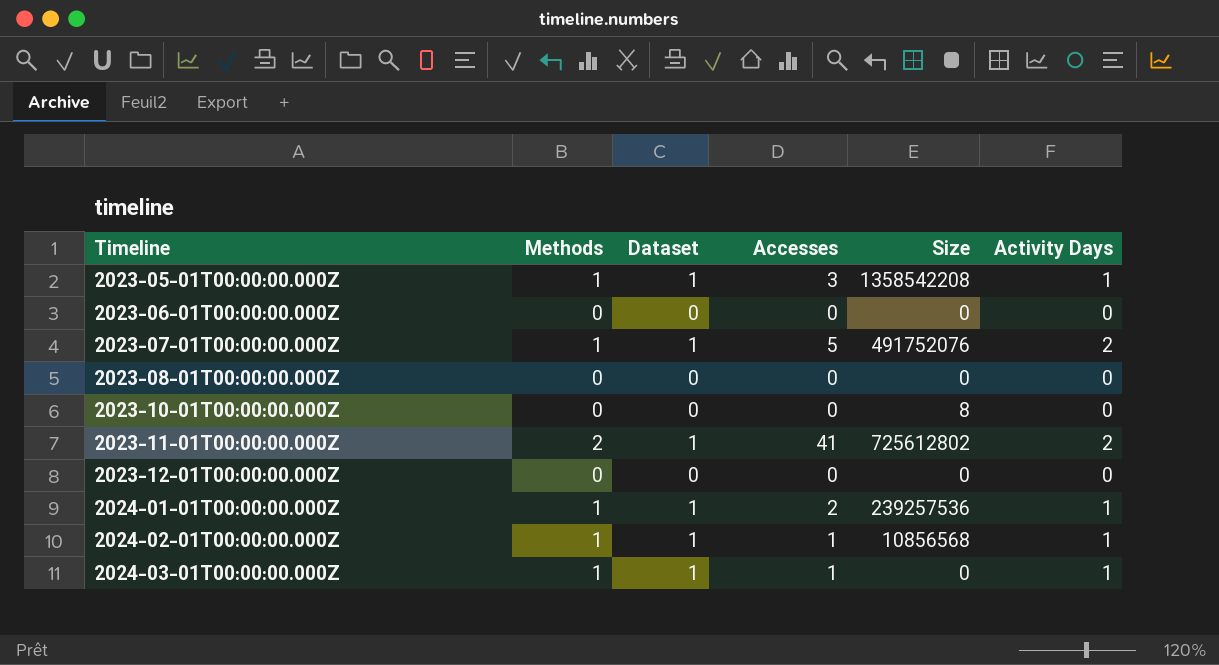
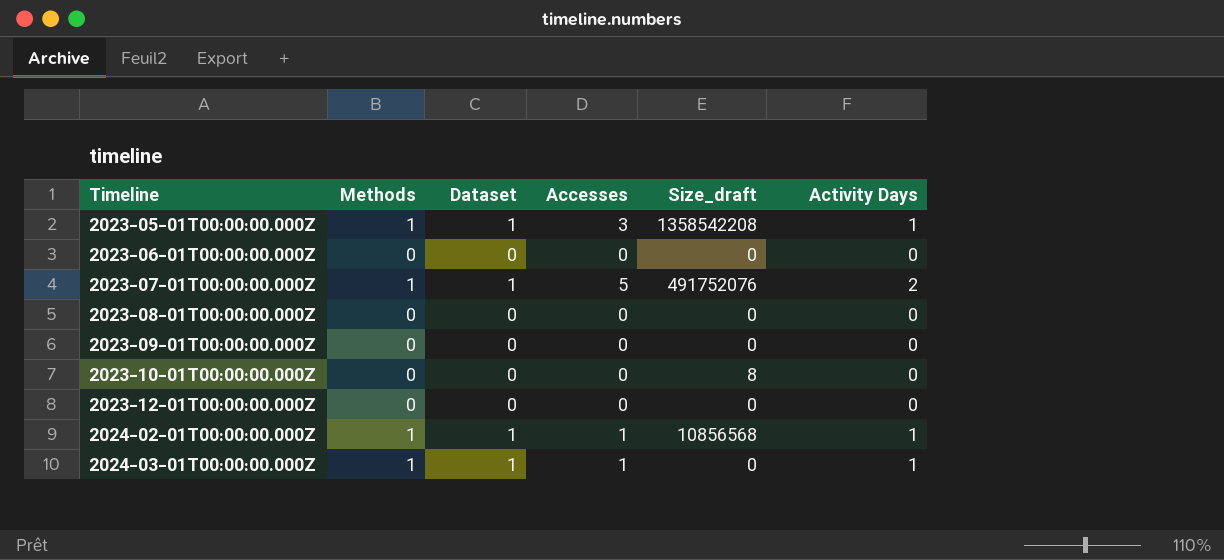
column name: Size -> Size_draft
row 2023-11-01T00:00:00.000Z: 2 | 1 | 41 | 725612802 | 2 -> none
row 2024-01-01T00:00:00.000Z: 1 | 1 | 2 | 239257536 | 1 -> none
row 2023-09-01T00:00:00.000Z: none -> 0 | 0 | 0 | 0 | 0

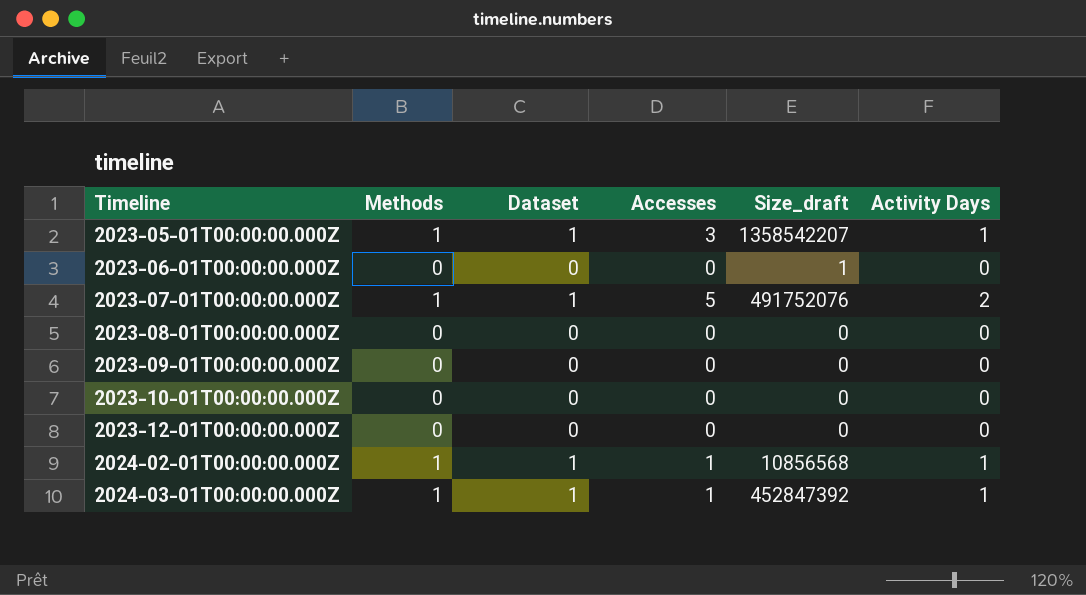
2023-05-01T00:00:00.000Z | Size_draft: 1358542208 -> 1358542207
2023-06-01T00:00:00.000Z | Size_draft: 0 -> 1
2023-10-01T00:00:00.000Z | Size_draft: 8 -> 0
2024-03-01T00:00:00.000Z | Size_draft: 0 -> 452847392

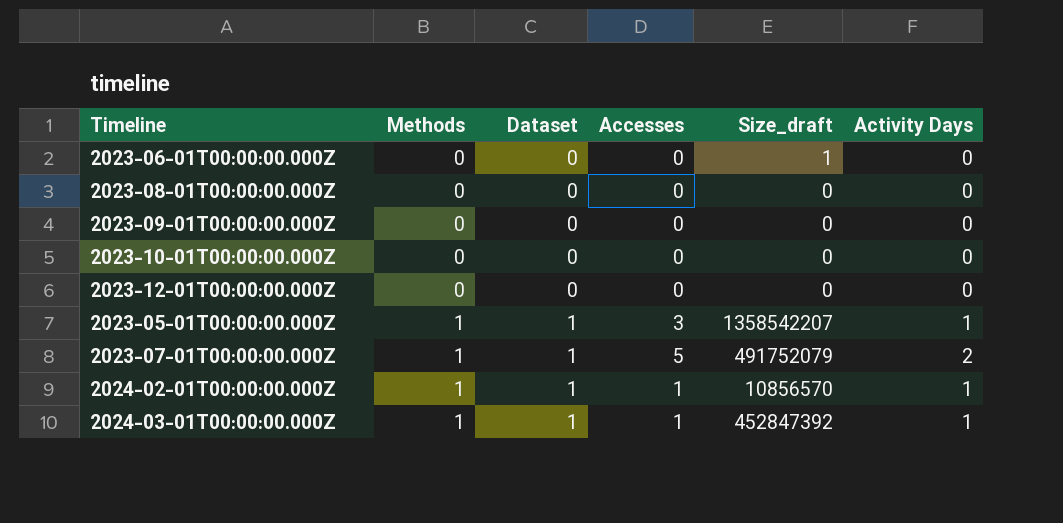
row order: Timeline ascending -> Methods ascending
2023-07-01T00:00:00.000Z | Size_draft: 491752076 -> 491752079
2024-02-01T00:00:00.000Z | Size_draft: 10856568 -> 10856570

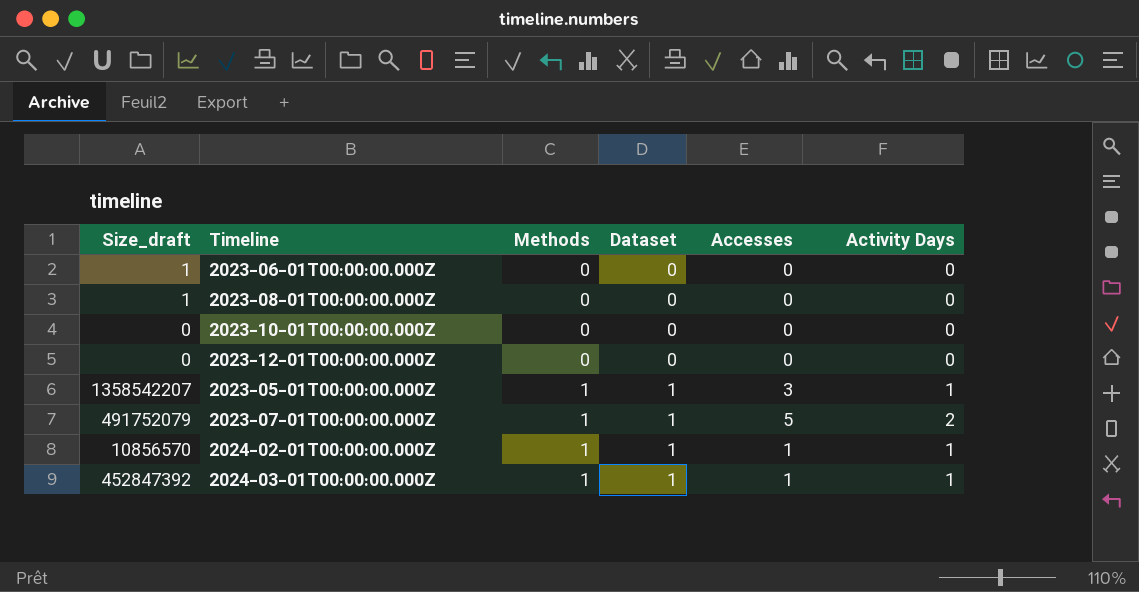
column Size_draft | position: 5 -> 1
row 2023-09-01T00:00:00.000Z: 0 | 0 | 0 | 0 | 0 -> none
2023-08-01T00:00:00.000Z | Size_draft: 0 -> 1

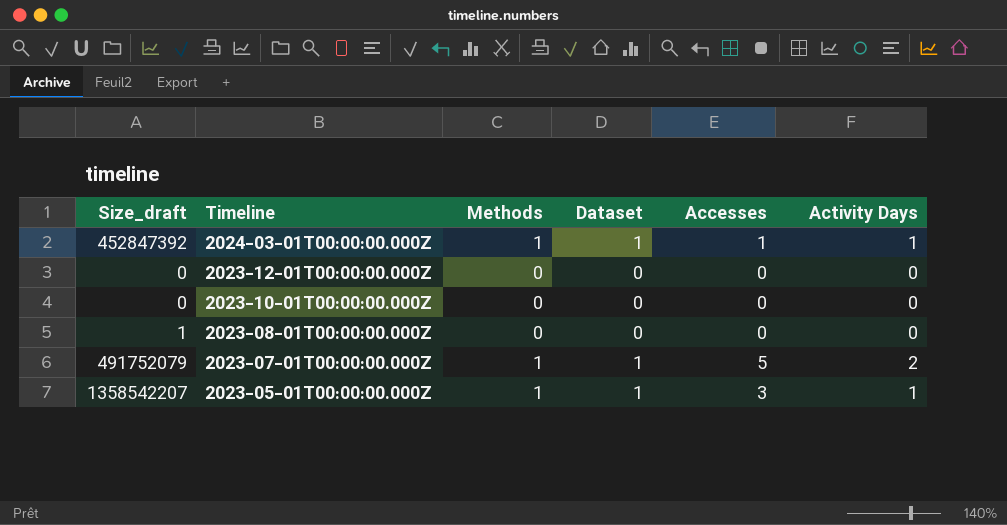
row order: Methods ascending -> Timeline descending
row 2023-06-01T00:00:00.000Z: 1 | 0 | 0 | 0 | 0 -> none
row 2024-02-01T00:00:00.000Z: 10856570 | 1 | 1 | 1 | 1 -> none

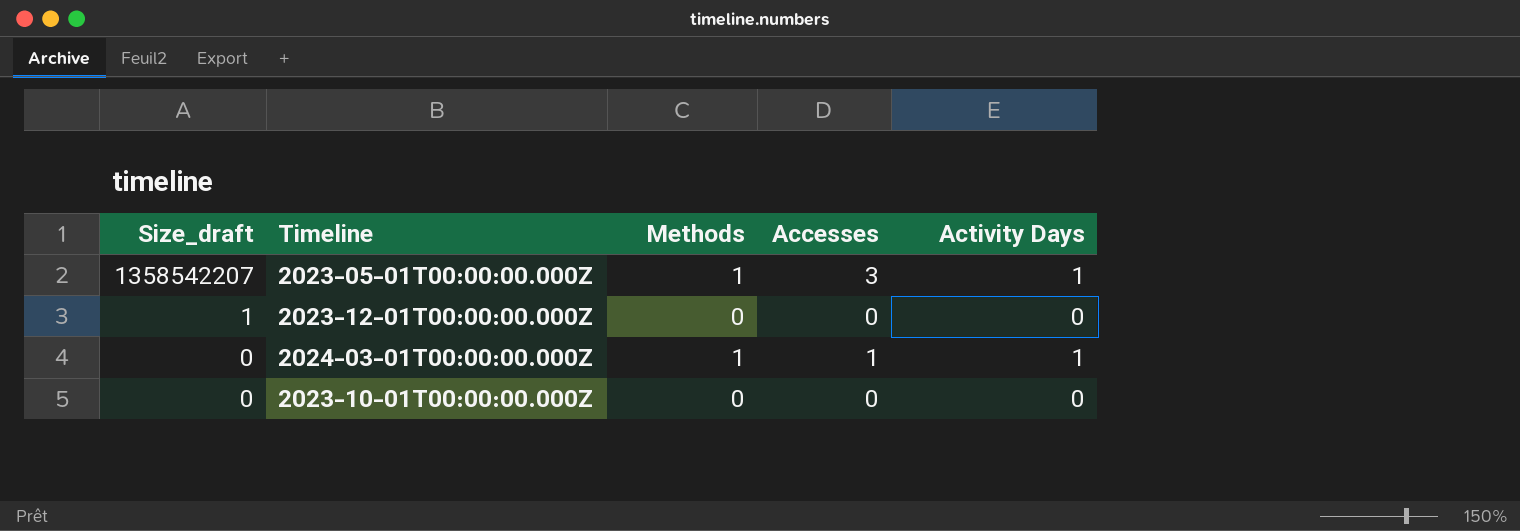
row order: Timeline descending -> Size_draft descending
column Dataset | position: 4 -> none
row 2023-08-01T00:00:00.000Z: 1 | 0 | 0 | 0 | 0 -> none
row 2023-07-01T00:00:00.000Z: 491752079 | 1 | 1 | 5 | 2 -> none
2023-12-01T00:00:00.000Z | Size_draft: 0 -> 1
2024-03-01T00:00:00.000Z | Size_draft: 452847392 -> 0

